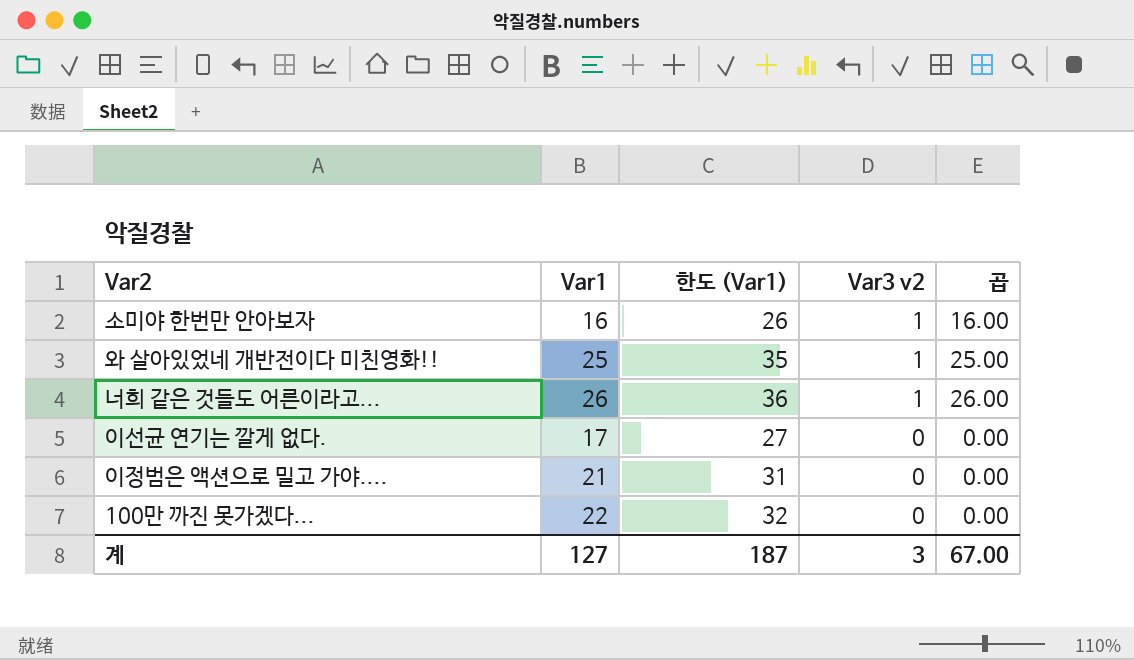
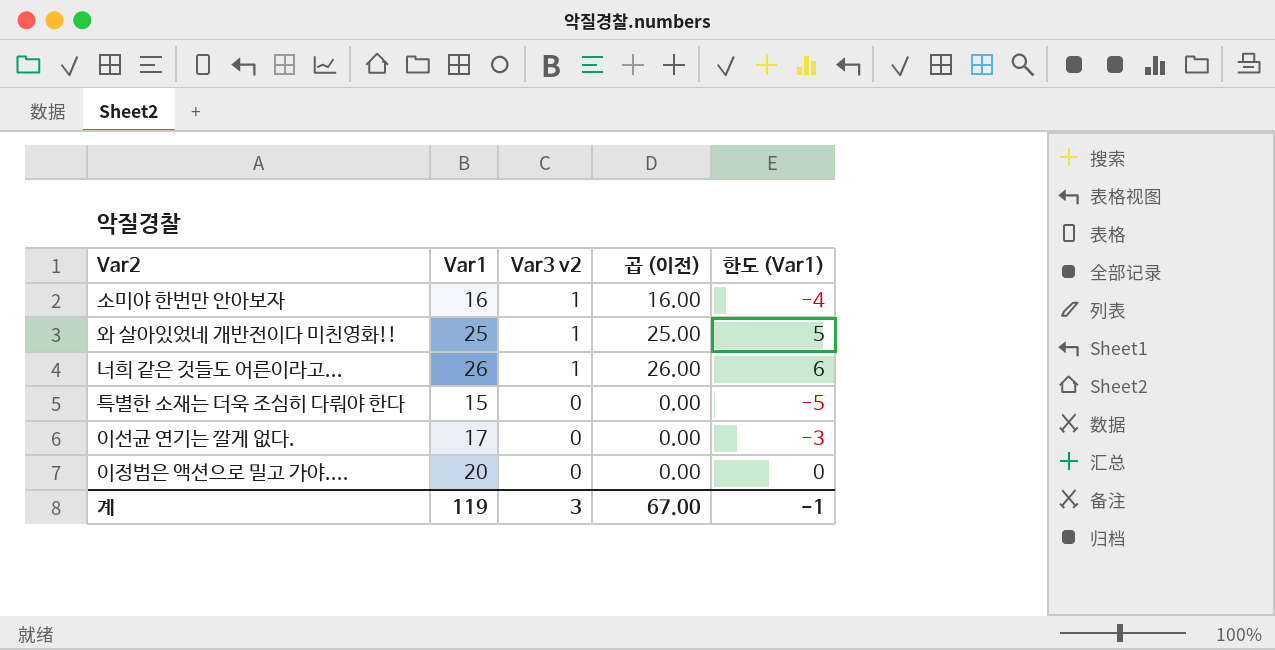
column name: 곱 -> 곱 (이전)
column 한도 (Var1) | formula: [Var1] + 10 -> [Var1] - 20
column 한도 (Var1) | position: 3 -> 5
row 100만 까진 못가겠다...: 22 | 32 | 0 | 0.00 -> none
row 특별한 소재는 더욱 조심히 다뤄야 한다: none -> 15 | 0 | 0.00 | -5
이정범은 액션으로 밀고 가야.... | Var1: 21 -> 20
계 | Var1: 127 -> 119
계 | 한도 (Var1): 187 -> -1

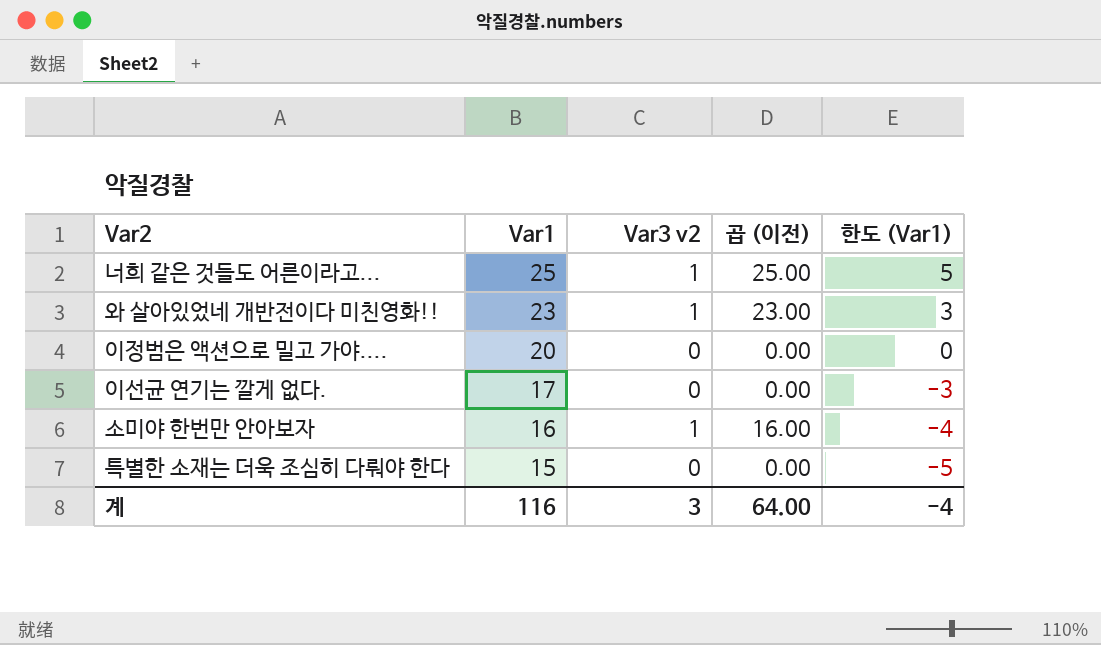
row order: Var3 v2 descending -> Var1 descending
너희 같은 것들도 어른이라고... | Var1: 26 -> 25
너희 같은 것들도 어른이라고... | 곱 (이전): 26.00 -> 25.00
너희 같은 것들도 어른이라고... | 한도 (Var1): 6 -> 5
와 살아있었네 개반전이다 미친영화!! | Var1: 25 -> 23
와 살아있었네 개반전이다 미친영화!! | 곱 (이전): 25.00 -> 23.00
와 살아있었네 개반전이다 미친영화!! | 한도 (Var1): 5 -> 3
계 | Var1: 119 -> 116
계 | 곱 (이전): 67.00 -> 64.00
계 | 한도 (Var1): -1 -> -4

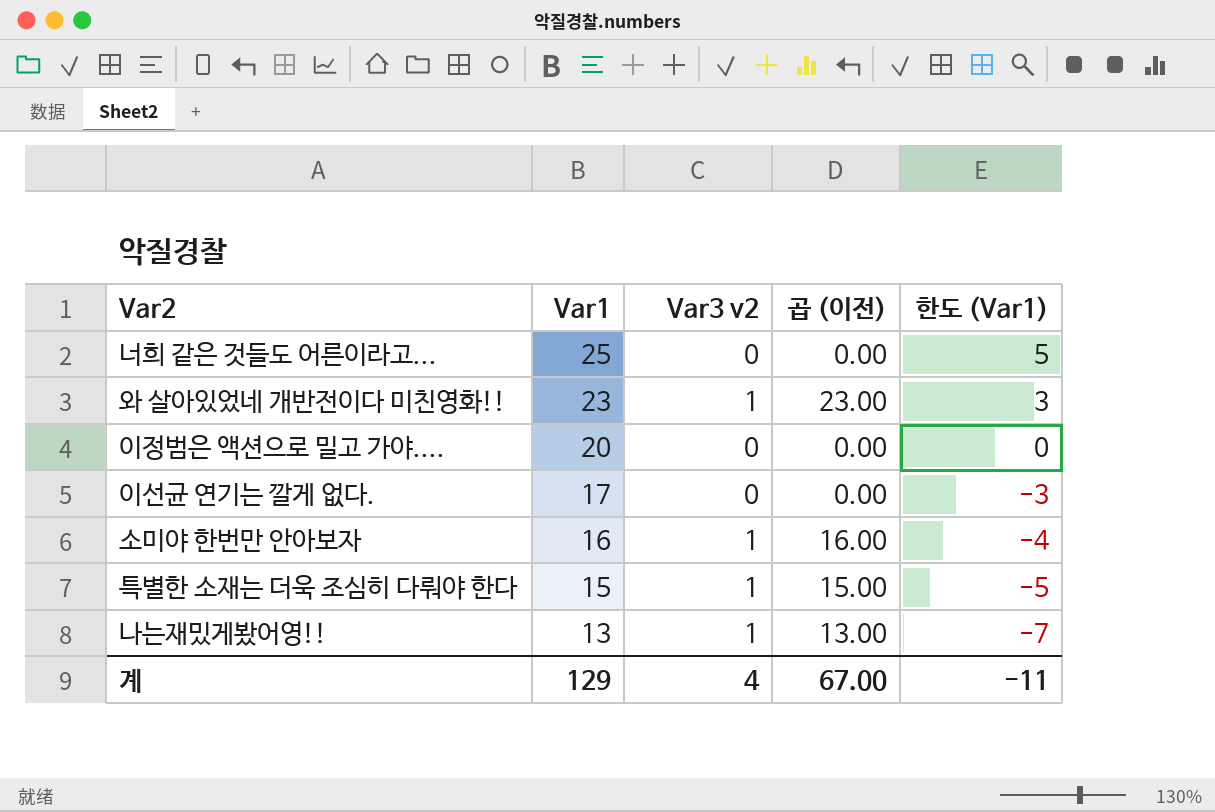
너희 같은 것들도 어른이라고... | Var3 v2: 1 -> 0
너희 같은 것들도 어른이라고... | 곱 (이전): 25.00 -> 0.00
특별한 소재는 더욱 조심히 다뤄야 한다 | Var3 v2: 0 -> 1
특별한 소재는 더욱 조심히 다뤄야 한다 | 곱 (이전): 0.00 -> 15.00
row 나는재밌게봤어영!!: none -> 13 | 1 | 13.00 | -7
계 | Var1: 116 -> 129
계 | Var3 v2: 3 -> 4
계 | 곱 (이전): 64.00 -> 67.00
계 | 한도 (Var1): -4 -> -11

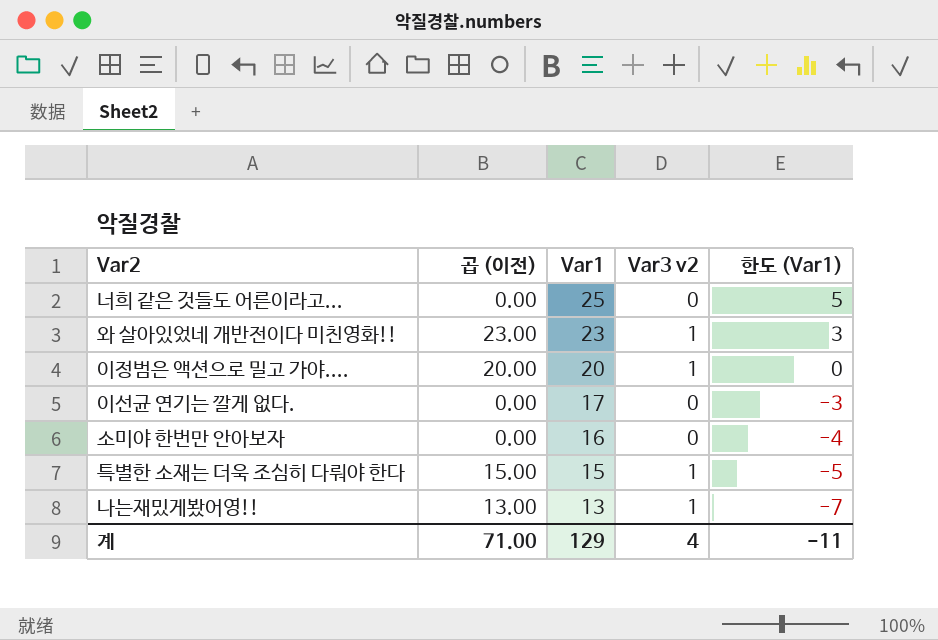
column 곱 (이전) | position: 4 -> 2
이정범은 액션으로 밀고 가야.... | 곱 (이전): 0.00 -> 20.00
이정범은 액션으로 밀고 가야.... | Var3 v2: 0 -> 1
소미야 한번만 안아보자 | 곱 (이전): 16.00 -> 0.00
소미야 한번만 안아보자 | Var3 v2: 1 -> 0
계 | 곱 (이전): 67.00 -> 71.00

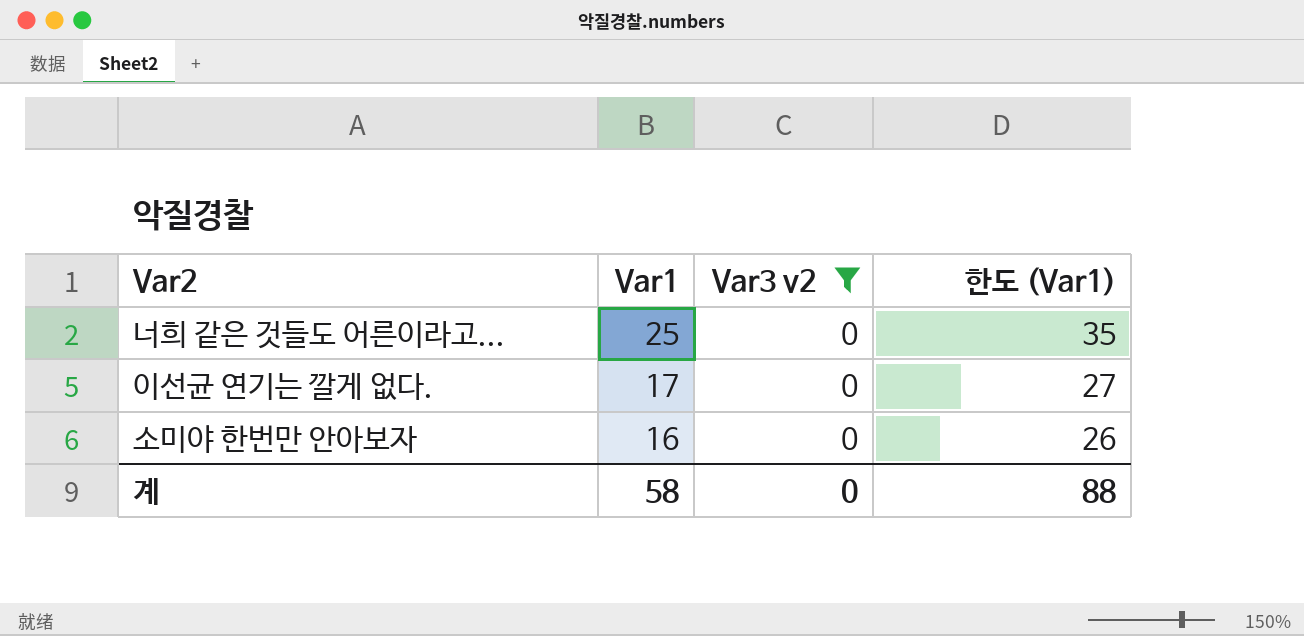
filter: none -> Var3 v2 = 0
column 곱 (이전) | formula: [Var1] * [Var3 v2] -> none
column 한도 (Var1) | formula: [Var1] - 20 -> [Var1] + 10
계 | Var1: 129 -> 58
계 | Var3 v2: 4 -> 0
계 | 한도 (Var1): -11 -> 88

